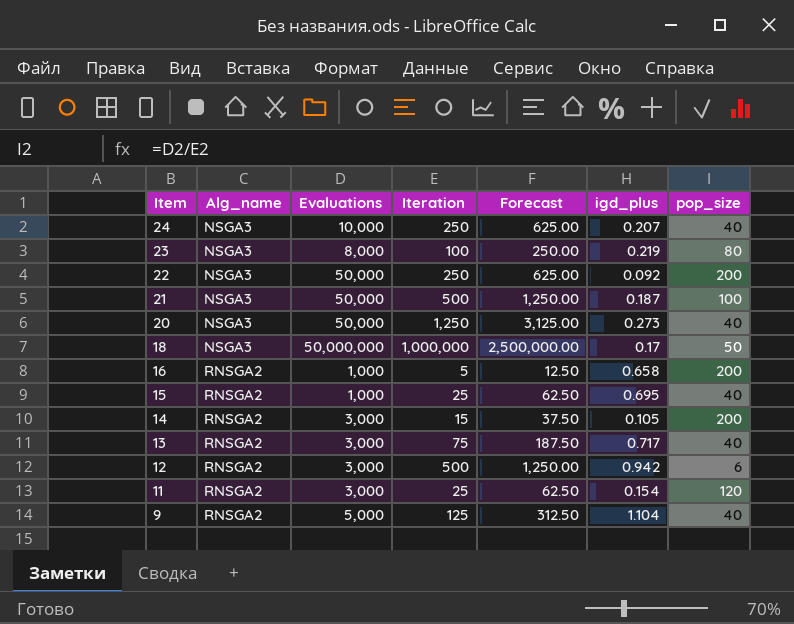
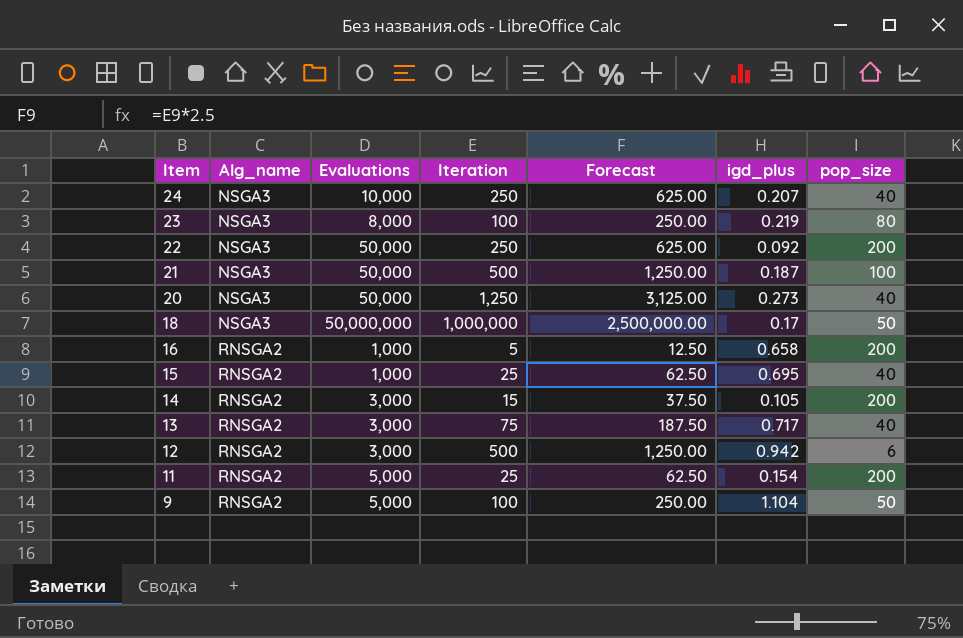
11 | Evaluations: 3,000 -> 5,000
11 | pop_size: 120 -> 200
9 | Iteration: 125 -> 100
9 | Forecast: 312.50 -> 250.00
9 | pop_size: 40 -> 50

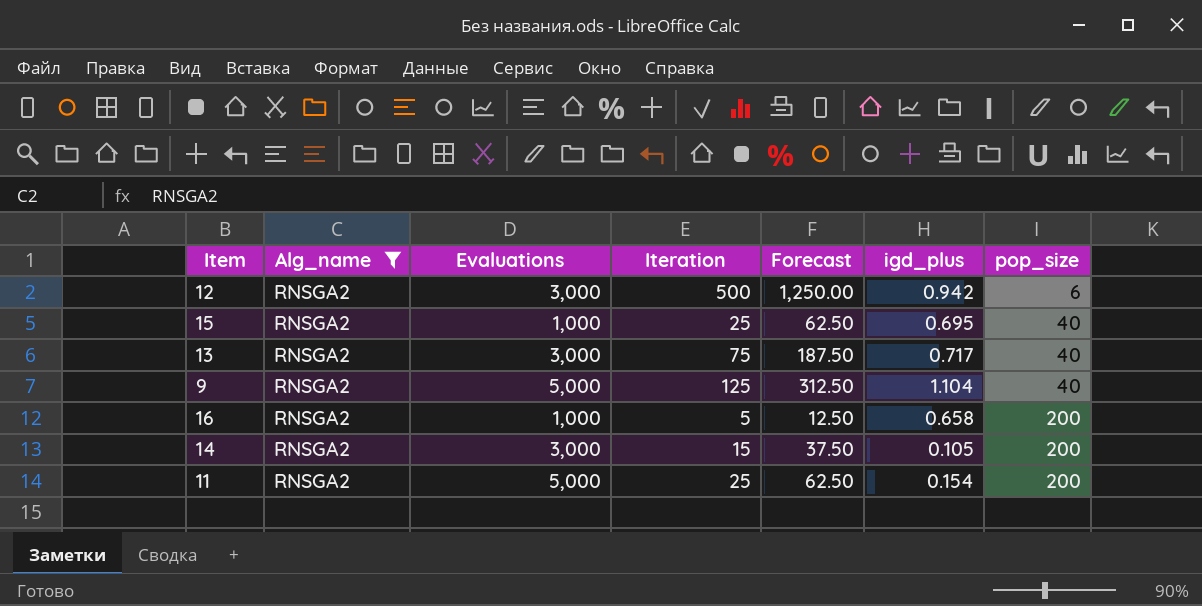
filter: none -> Alg_name = RNSGA2
row order: Item descending -> pop_size ascending
9 | Iteration: 100 -> 125
9 | Forecast: 250.00 -> 312.50
9 | pop_size: 50 -> 40

